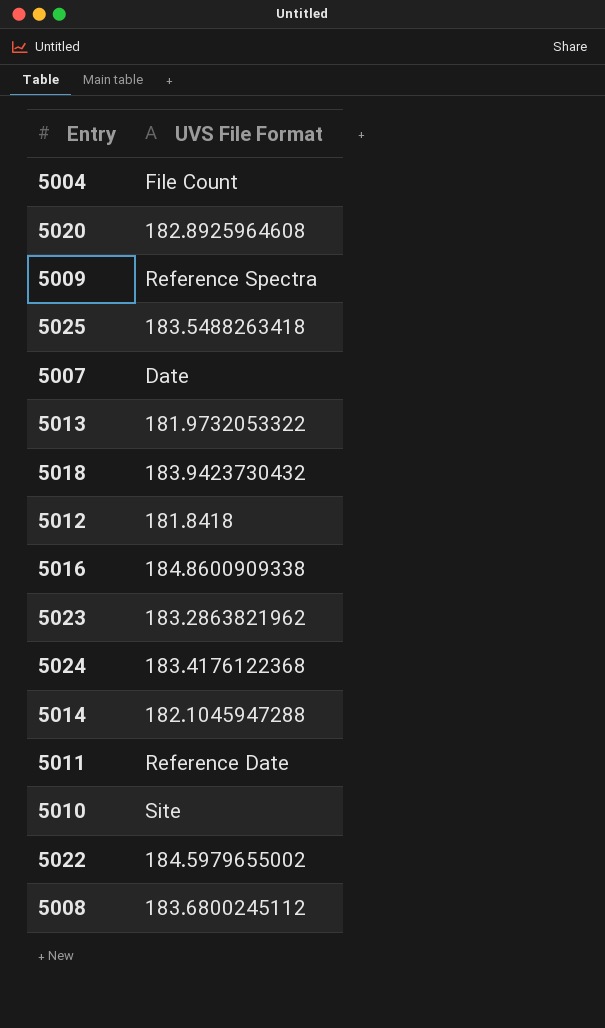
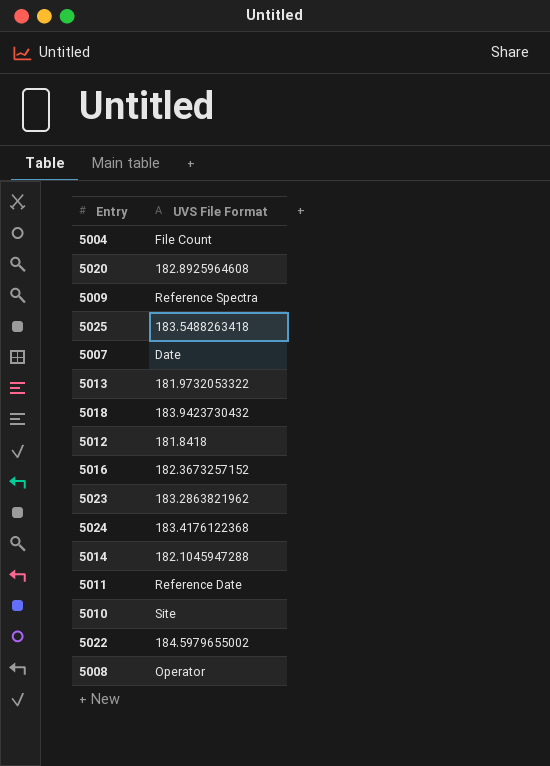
5016 | UVS File Format: 184.8600909338 -> 182.3673257152
5008 | UVS File Format: 183.6800245112 -> Operator

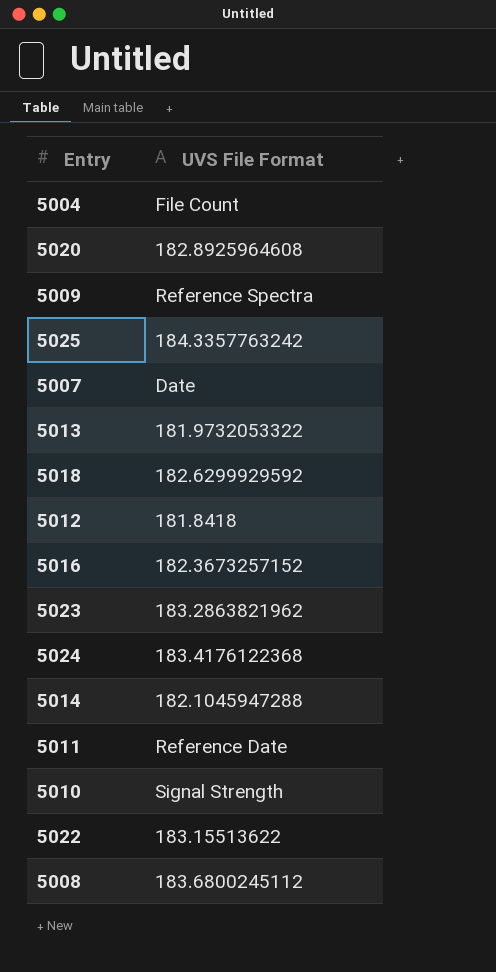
5025 | UVS File Format: 183.5488263418 -> 184.3357763242
5018 | UVS File Format: 183.9423730432 -> 182.6299929592
5010 | UVS File Format: Site -> Signal Strength
5022 | UVS File Format: 184.5979655002 -> 183.15513622
5008 | UVS File Format: Operator -> 183.6800245112

